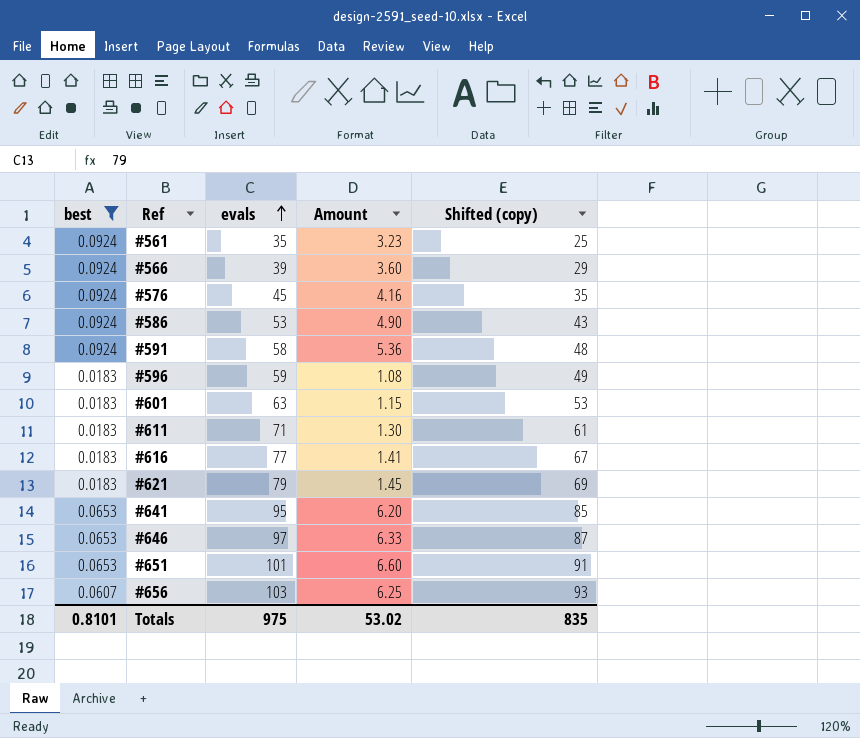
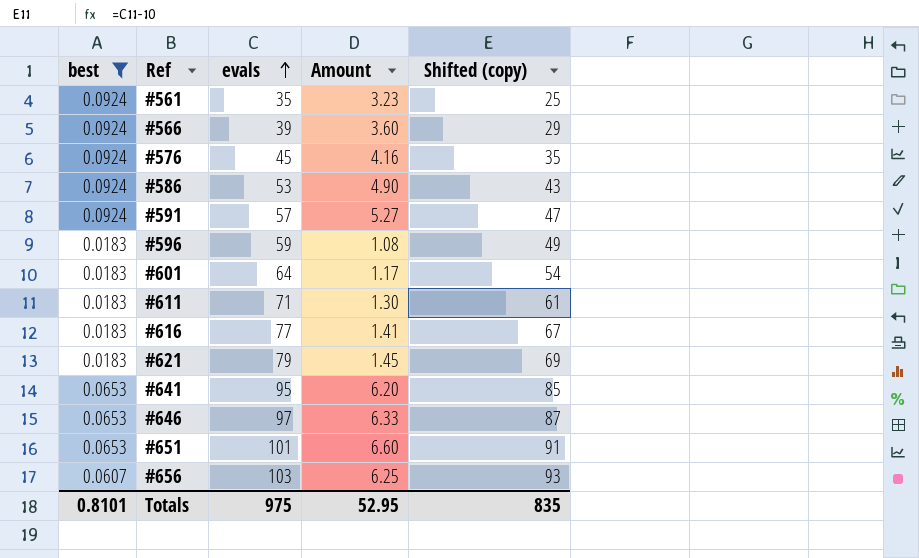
#591 | evals: 58 -> 57
#591 | Amount: 5.36 -> 5.27
#591 | Shifted (copy): 48 -> 47
#601 | evals: 63 -> 64
#601 | Amount: 1.15 -> 1.17
#601 | Shifted (copy): 53 -> 54
Totals | Amount: 53.02 -> 52.95

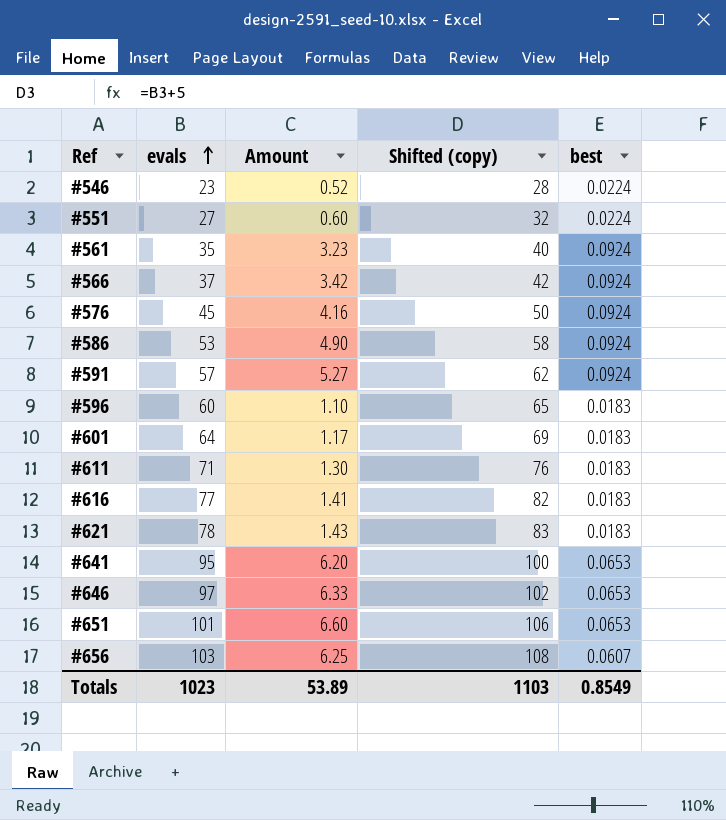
filter: best != 0.0224 -> none
column Shifted (copy) | formula: [evals] - 10 -> [evals] + 5
column best | position: 1 -> 5
#566 | evals: 39 -> 37
#566 | Amount: 3.60 -> 3.42
#596 | evals: 59 -> 60
#596 | Amount: 1.08 -> 1.10
#621 | evals: 79 -> 78
#621 | Amount: 1.45 -> 1.43
Totals | evals: 975 -> 1023
Totals | Amount: 52.95 -> 53.89
Totals | Shifted (copy): 835 -> 1103
Totals | best: 0.8101 -> 0.8549

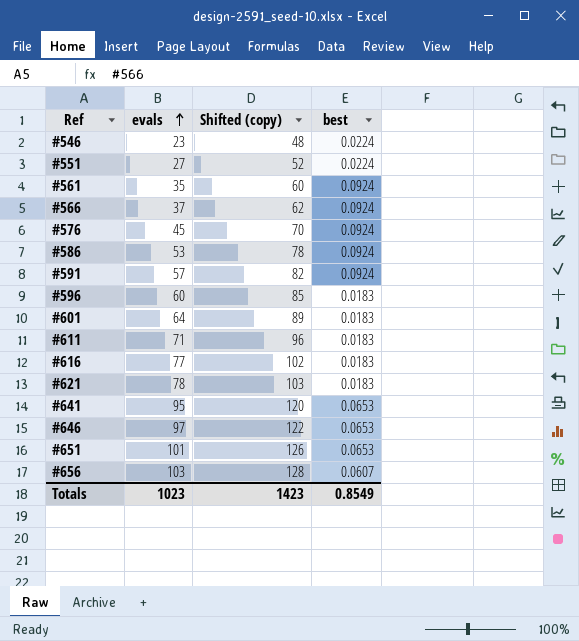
column Amount | formula: [evals] * [best] -> none
column Shifted (copy) | formula: [evals] + 5 -> [evals] + 25
Totals | Shifted (copy): 1103 -> 1423

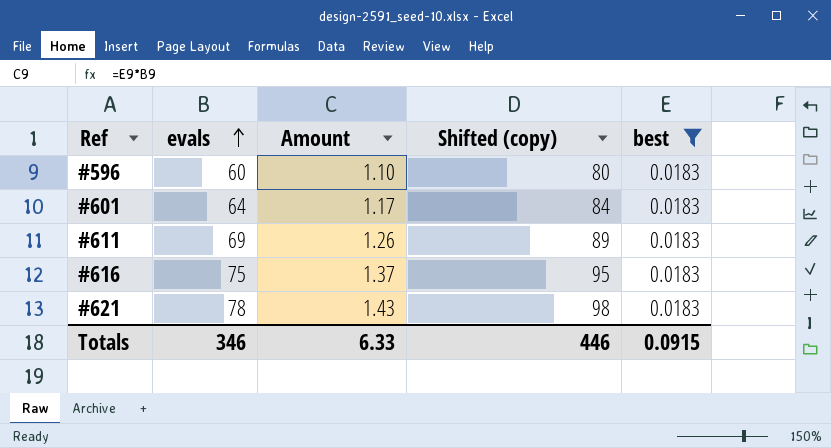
filter: none -> best = 0.0183
column Amount | formula: none -> [evals] * [best]
column Shifted (copy) | formula: [evals] + 25 -> [evals] + 20
#611 | evals: 71 -> 69
#616 | evals: 77 -> 75
Totals | evals: 1023 -> 346
Totals | Shifted (copy): 1423 -> 446
Totals | best: 0.8549 -> 0.0915

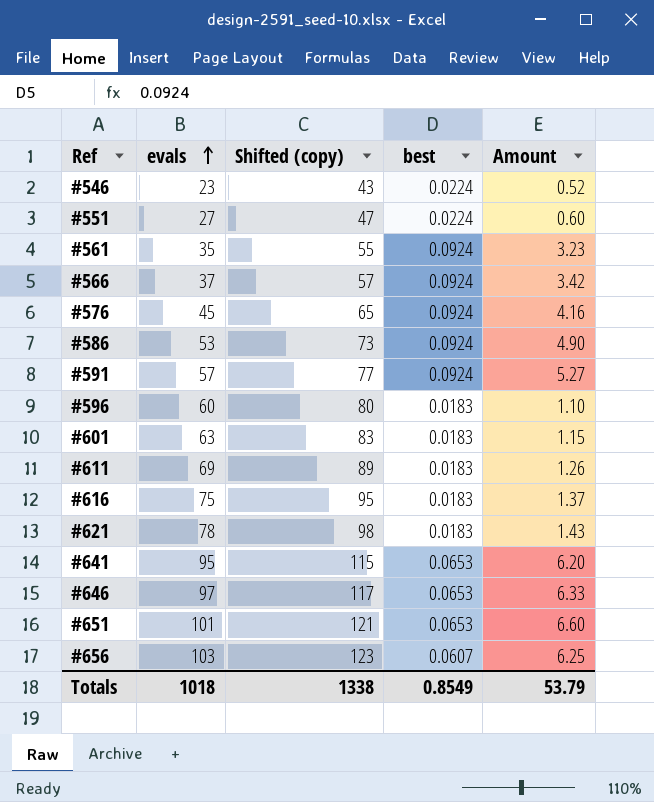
filter: best = 0.0183 -> none
column Amount | position: 3 -> 5
#601 | evals: 64 -> 63
#601 | Shifted (copy): 84 -> 83
#601 | Amount: 1.17 -> 1.15
Totals | evals: 346 -> 1018
Totals | Shifted (copy): 446 -> 1338
Totals | best: 0.0915 -> 0.8549
Totals | Amount: 6.33 -> 53.79

